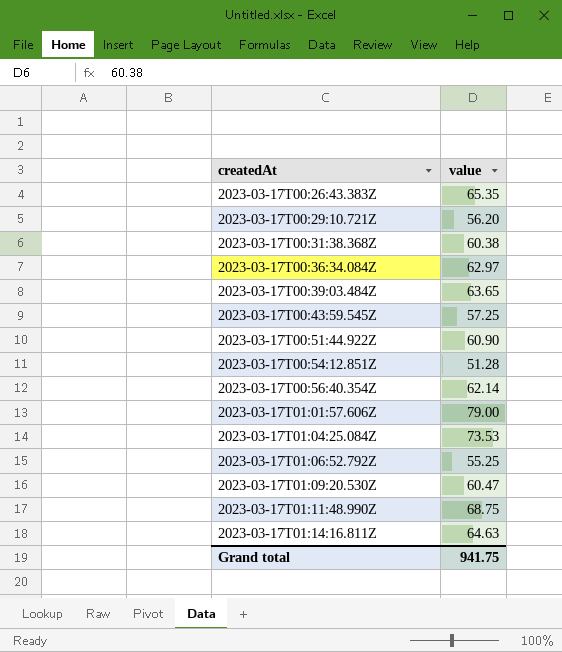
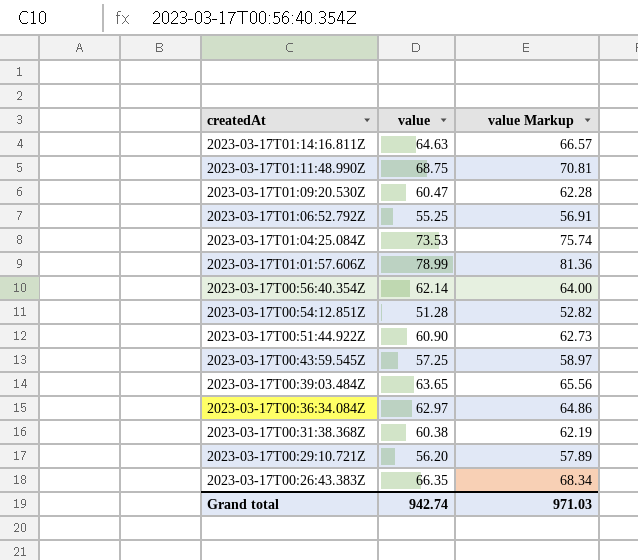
row order: createdAt ascending -> createdAt descending
column value Markup | formula: none -> [value] * 1.03
2023-03-17T01:01:57.606Z | value: 79.00 -> 78.99
2023-03-17T00:26:43.383Z | value: 65.35 -> 66.35
Grand total | value: 941.75 -> 942.74

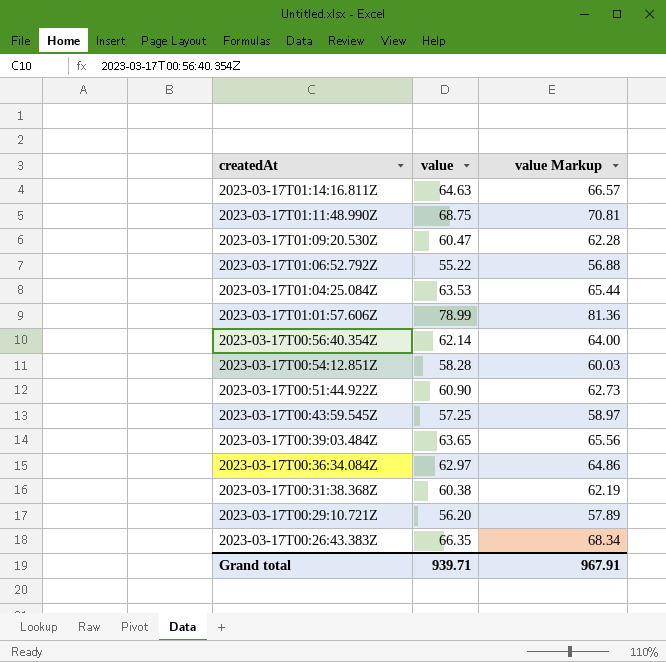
2023-03-17T01:06:52.792Z | value: 55.25 -> 55.22
2023-03-17T01:06:52.792Z | value Markup: 56.91 -> 56.88
2023-03-17T01:04:25.084Z | value: 73.53 -> 63.53
2023-03-17T01:04:25.084Z | value Markup: 75.74 -> 65.44
2023-03-17T00:54:12.851Z | value: 51.28 -> 58.28
2023-03-17T00:54:12.851Z | value Markup: 52.82 -> 60.03
Grand total | value: 942.74 -> 939.71
Grand total | value Markup: 971.03 -> 967.91

